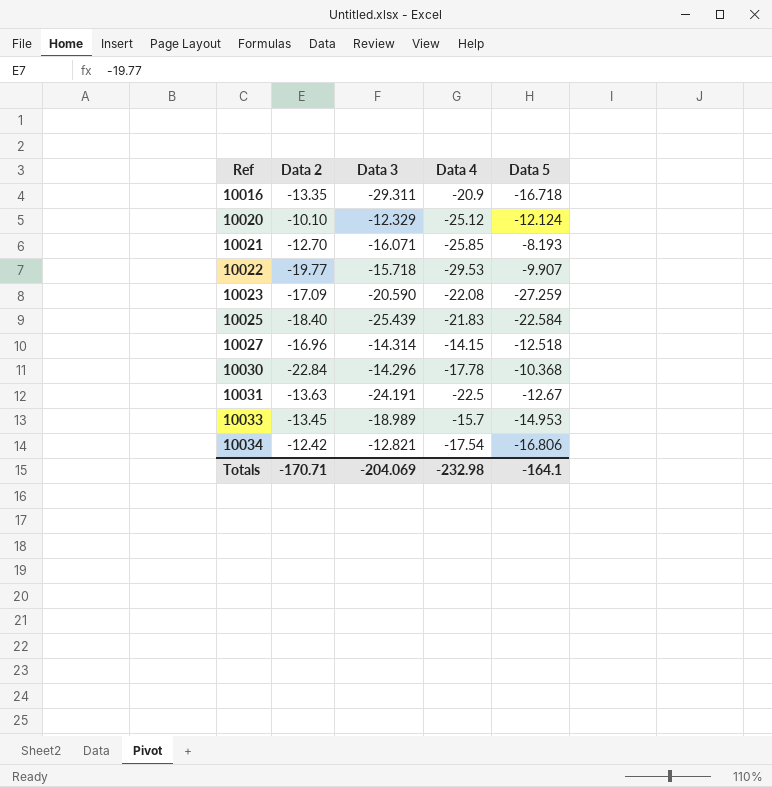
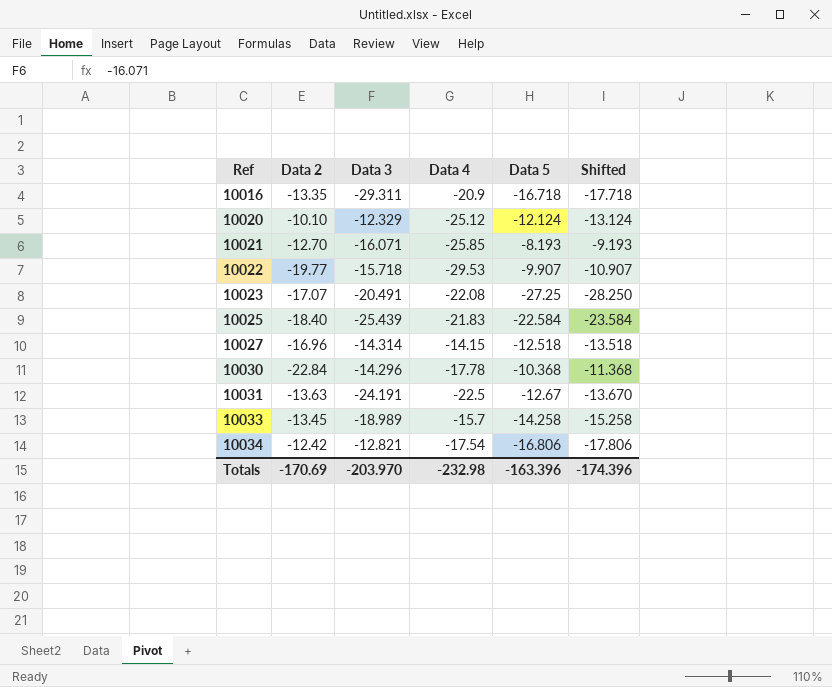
column Shifted | formula: none -> [Data 5] - 1
10023 | Data 2: -17.09 -> -17.07
10023 | Data 3: -20.590 -> -20.491
10023 | Data 5: -27.259 -> -27.25
10033 | Data 5: -14.953 -> -14.258
Totals | Data 2: -170.71 -> -170.69
Totals | Data 3: -204.069 -> -203.970
Totals | Data 5: -164.1 -> -163.396

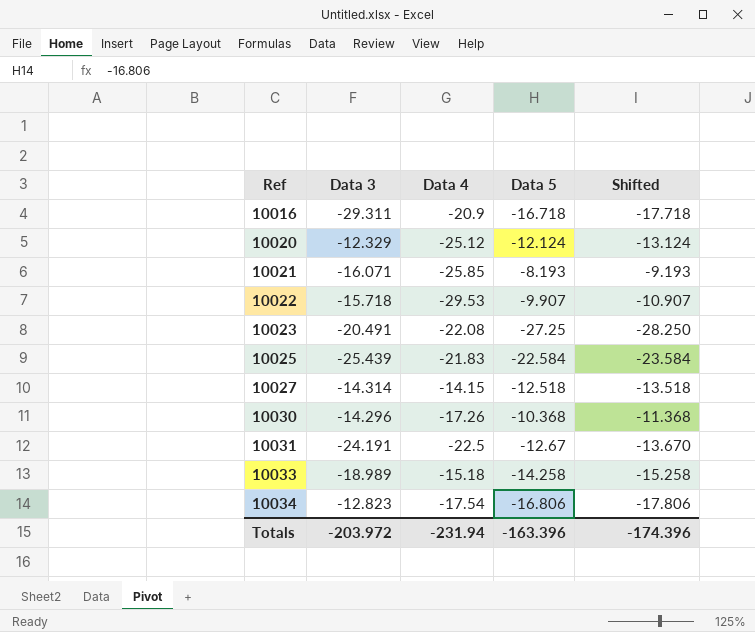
column Data 2 | position: 2 -> none
10030 | Data 4: -17.78 -> -17.26
10033 | Data 4: -15.7 -> -15.18
10034 | Data 3: -12.821 -> -12.823
Totals | Data 3: -203.970 -> -203.972
Totals | Data 4: -232.98 -> -231.94

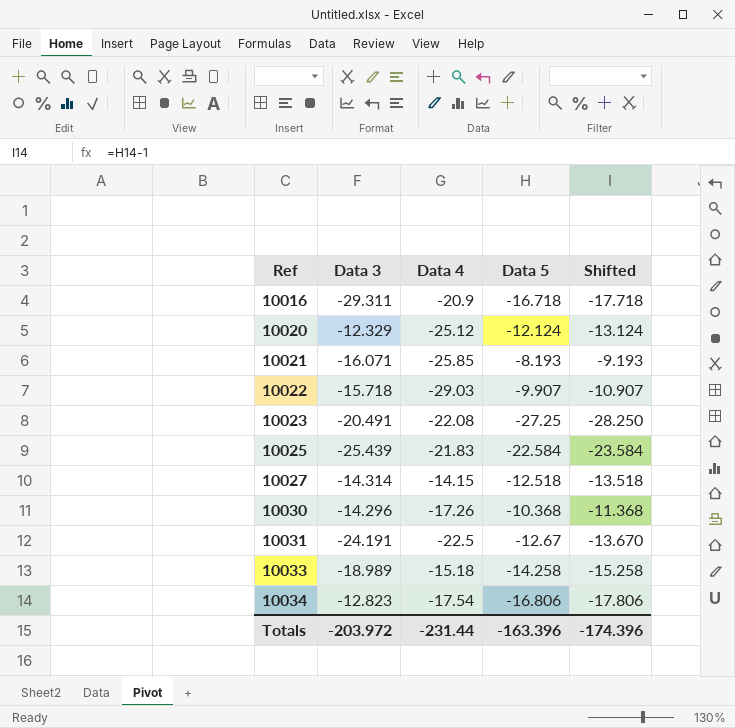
10022 | Data 4: -29.53 -> -29.03
Totals | Data 4: -231.94 -> -231.44

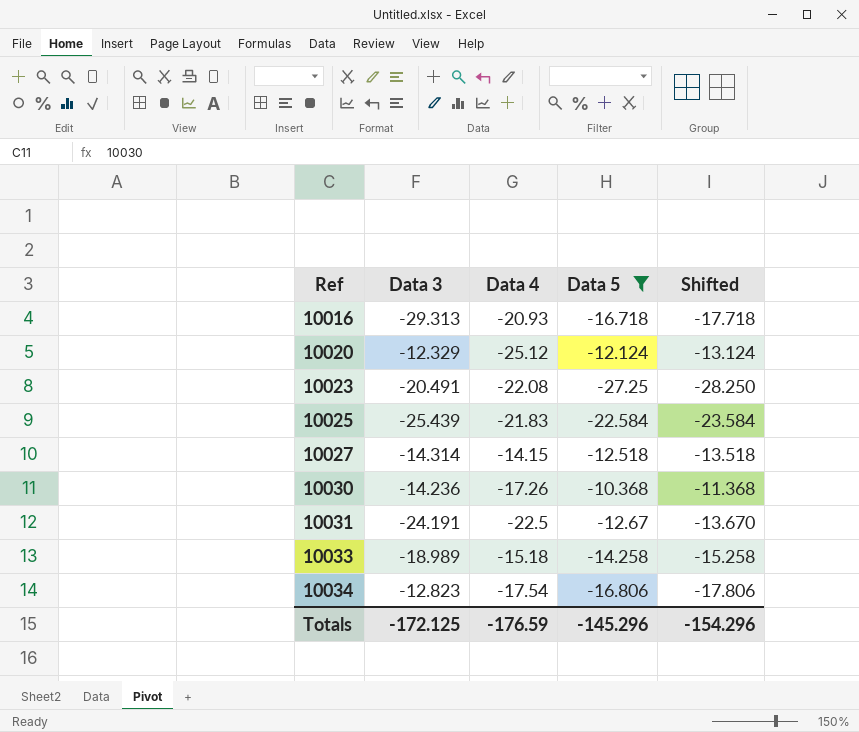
filter: none -> Data 5 <= -10.368
10016 | Data 3: -29.311 -> -29.313
10016 | Data 4: -20.9 -> -20.93
10030 | Data 3: -14.296 -> -14.236
Totals | Data 3: -203.972 -> -172.125
Totals | Data 4: -231.44 -> -176.59
Totals | Data 5: -163.396 -> -145.296
Totals | Shifted: -174.396 -> -154.296

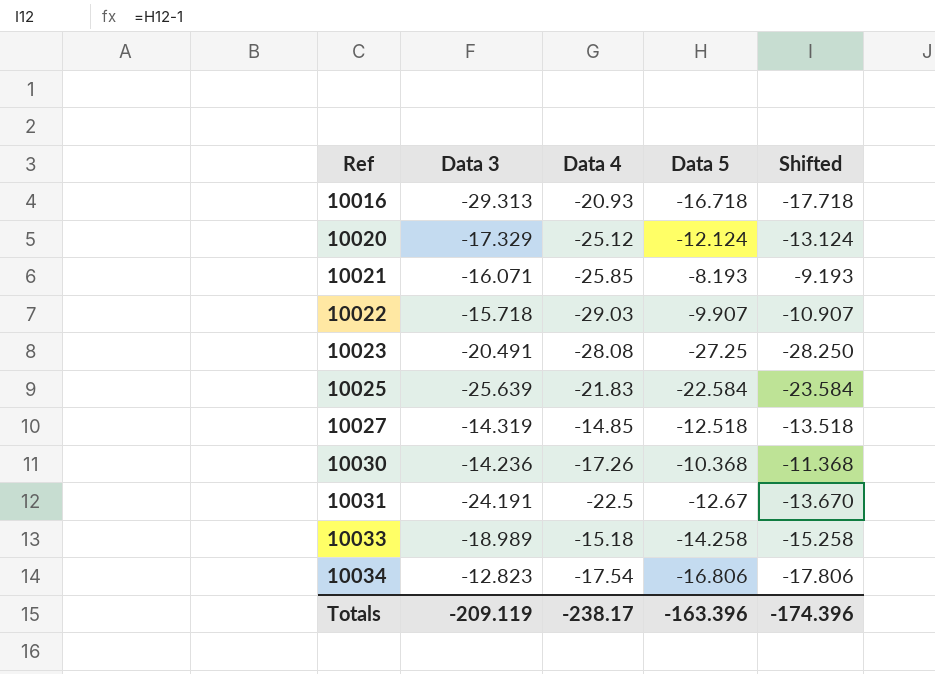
filter: Data 5 <= -10.368 -> none
10020 | Data 3: -12.329 -> -17.329
10023 | Data 4: -22.08 -> -28.08
10025 | Data 3: -25.439 -> -25.639
10027 | Data 3: -14.314 -> -14.319
10027 | Data 4: -14.15 -> -14.85
Totals | Data 3: -172.125 -> -209.119
Totals | Data 4: -176.59 -> -238.17
Totals | Data 5: -145.296 -> -163.396
Totals | Shifted: -154.296 -> -174.396

